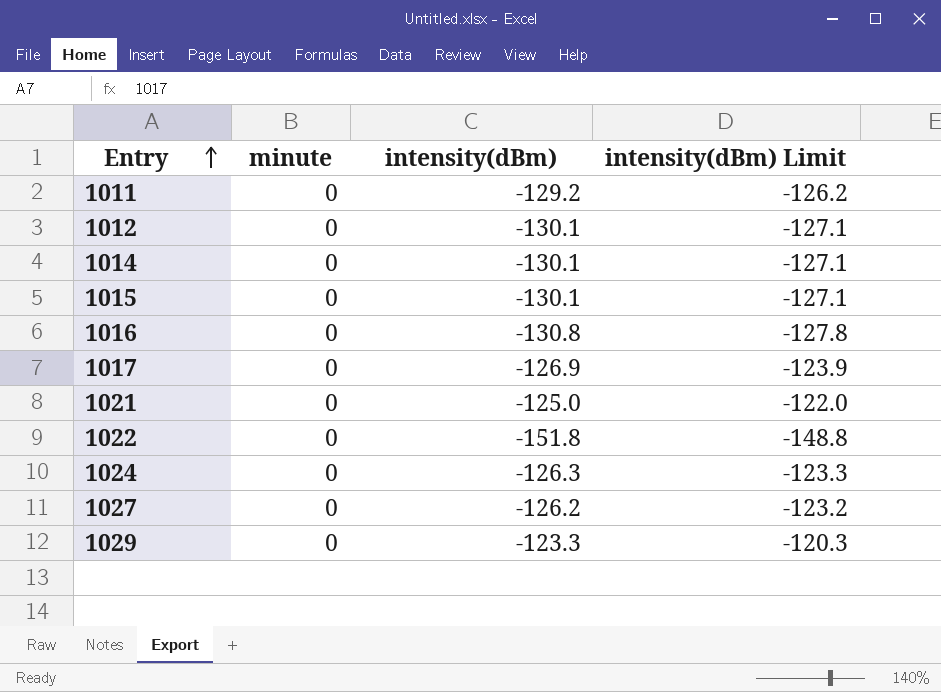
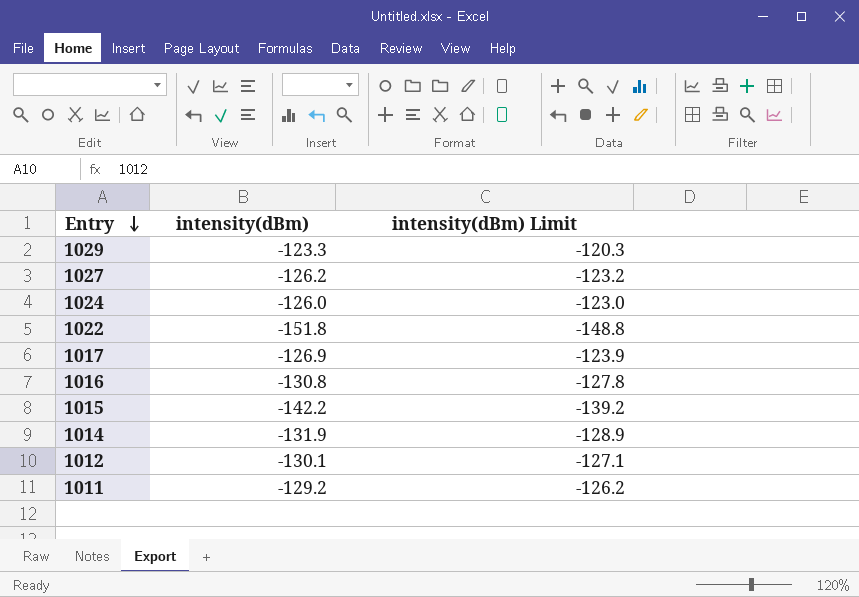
row order: Entry ascending -> Entry descending
column minute | position: 2 -> none
row 1021: 0 | -125.0 | -122.0 -> none
1024 | intensity(dBm): -126.3 -> -126.0
1024 | intensity(dBm) Limit: -123.3 -> -123.0
1015 | intensity(dBm): -130.1 -> -142.2
1015 | intensity(dBm) Limit: -127.1 -> -139.2
1014 | intensity(dBm): -130.1 -> -131.9
1014 | intensity(dBm) Limit: -127.1 -> -128.9

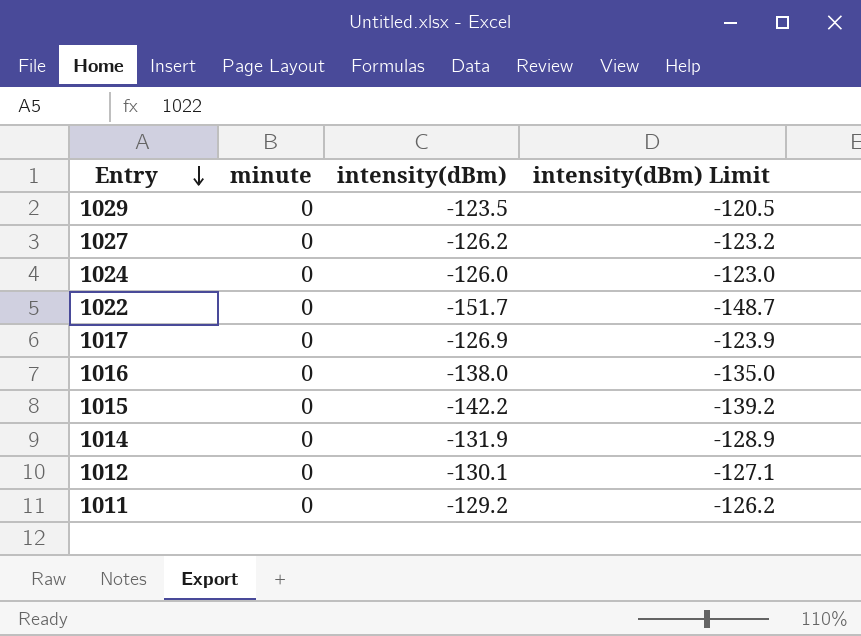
column minute | position: none -> 2
1029 | intensity(dBm): -123.3 -> -123.5
1029 | intensity(dBm) Limit: -120.3 -> -120.5
1022 | intensity(dBm): -151.8 -> -151.7
1022 | intensity(dBm) Limit: -148.8 -> -148.7
1016 | intensity(dBm): -130.8 -> -138.0
1016 | intensity(dBm) Limit: -127.8 -> -135.0

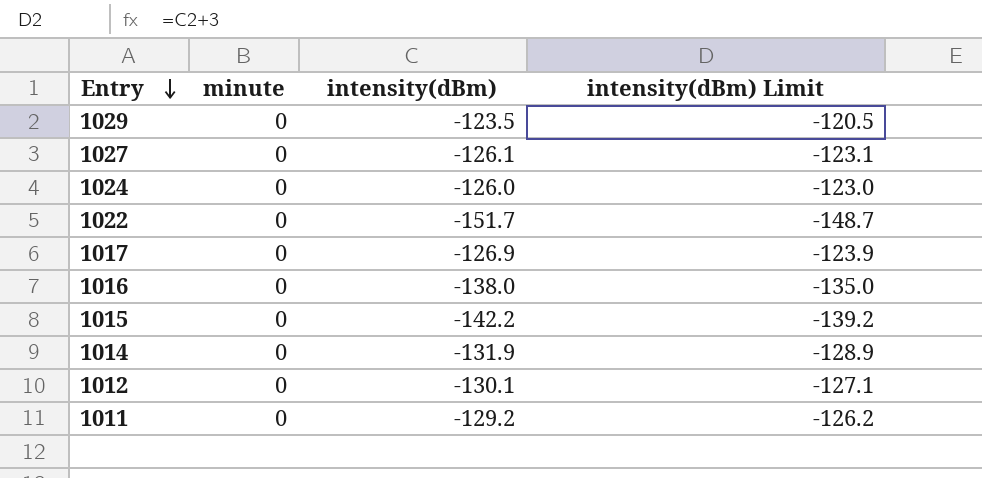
1027 | intensity(dBm): -126.2 -> -126.1
1027 | intensity(dBm) Limit: -123.2 -> -123.1

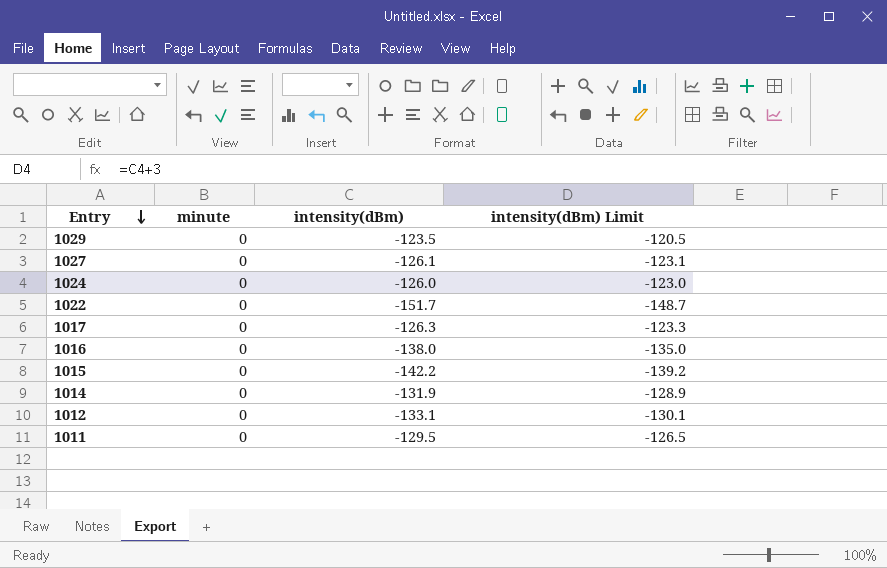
1017 | intensity(dBm): -126.9 -> -126.3
1017 | intensity(dBm) Limit: -123.9 -> -123.3
1012 | intensity(dBm): -130.1 -> -133.1
1012 | intensity(dBm) Limit: -127.1 -> -130.1
1011 | intensity(dBm): -129.2 -> -129.5
1011 | intensity(dBm) Limit: -126.2 -> -126.5

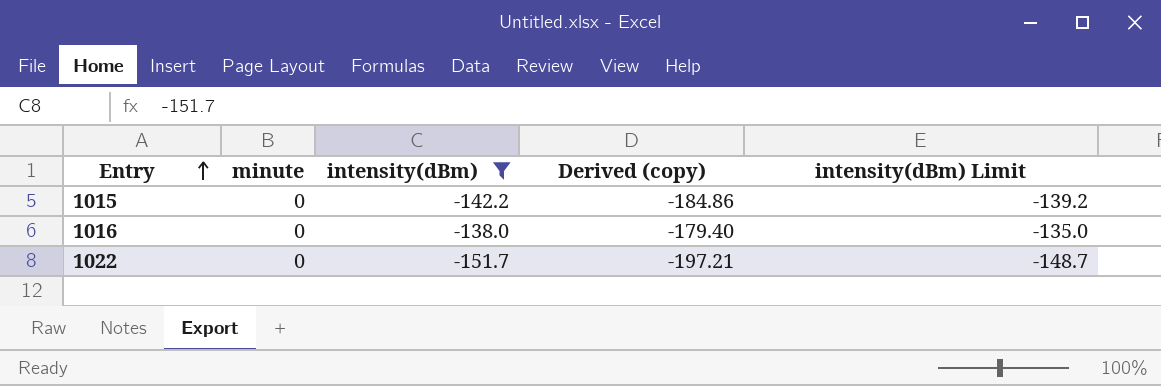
filter: none -> intensity(dBm) <= -138.0
row order: Entry descending -> Entry ascending
column Derived (copy) | formula: none -> [intensity(dBm)] * 1.3

